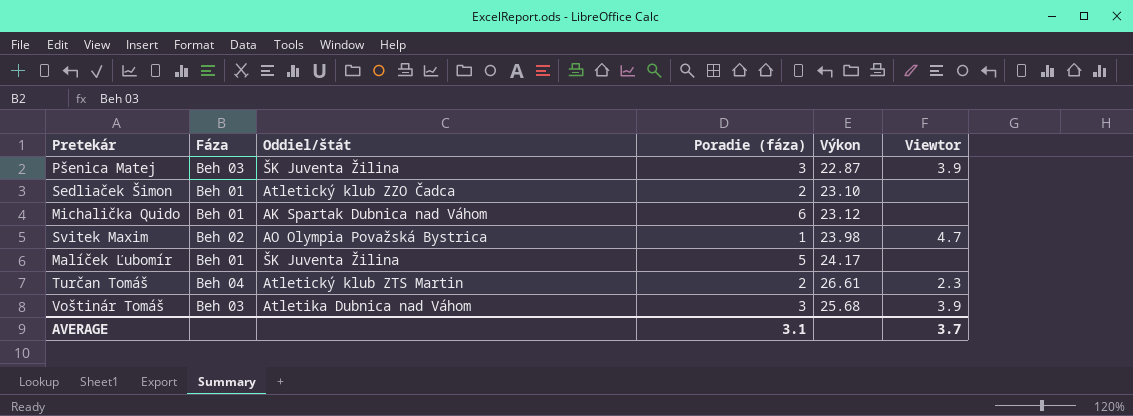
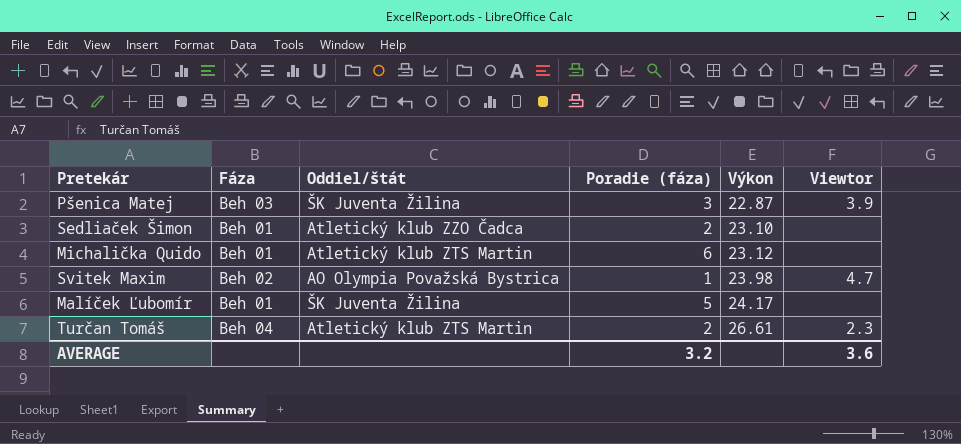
row Voštinár Tomáš: Beh 03 | Atletika Dubnica nad Váhom | 3 | 25.68 | 3.9 -> none
Michalička Quido | Oddiel/štát: AK Spartak Dubnica nad Váhom -> Atletický klub ZTS Martin
AVERAGE | Poradie (fáza): 3.1 -> 3.2
AVERAGE | Viewtor: 3.7 -> 3.6

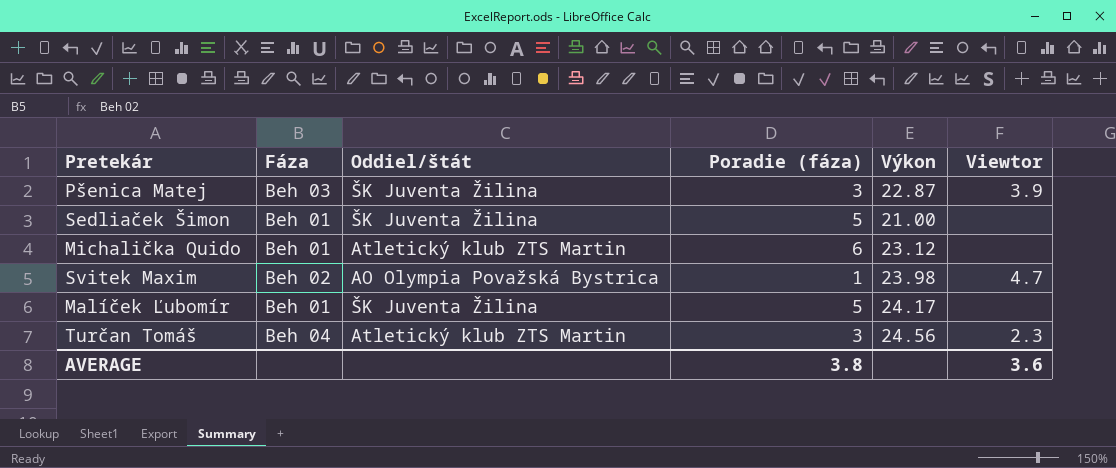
Sedliaček Šimon | Oddiel/štát: Atletický klub ZZO Čadca -> ŠK Juventa Žilina
Sedliaček Šimon | Poradie (fáza): 2 -> 5
Sedliaček Šimon | Výkon: 23.10 -> 21.00
Turčan Tomáš | Poradie (fáza): 2 -> 3
Turčan Tomáš | Výkon: 26.61 -> 24.56
AVERAGE | Poradie (fáza): 3.2 -> 3.8

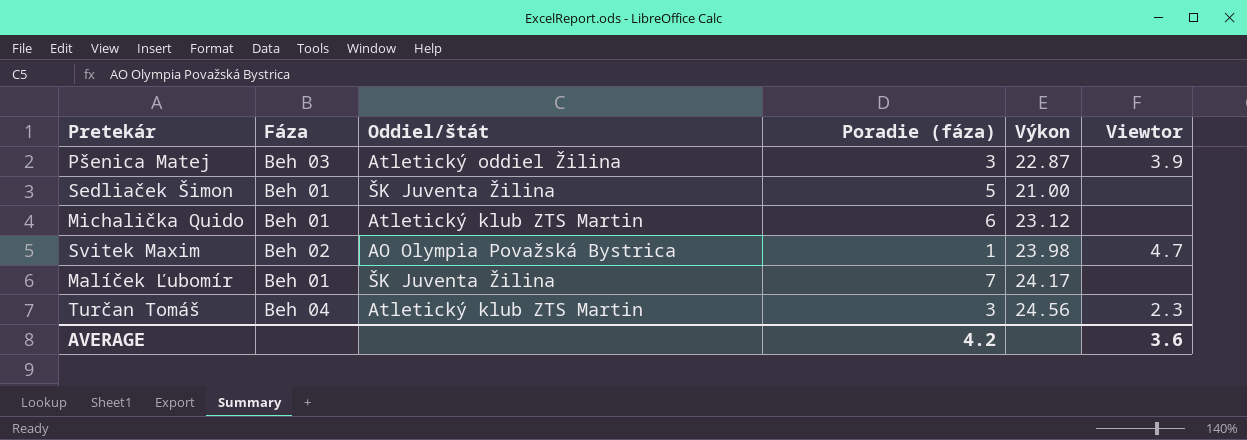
Pšenica Matej | Oddiel/štát: ŠK Juventa Žilina -> Atletický oddiel Žilina
Malíček Ľubomír | Poradie (fáza): 5 -> 7
AVERAGE | Poradie (fáza): 3.8 -> 4.2

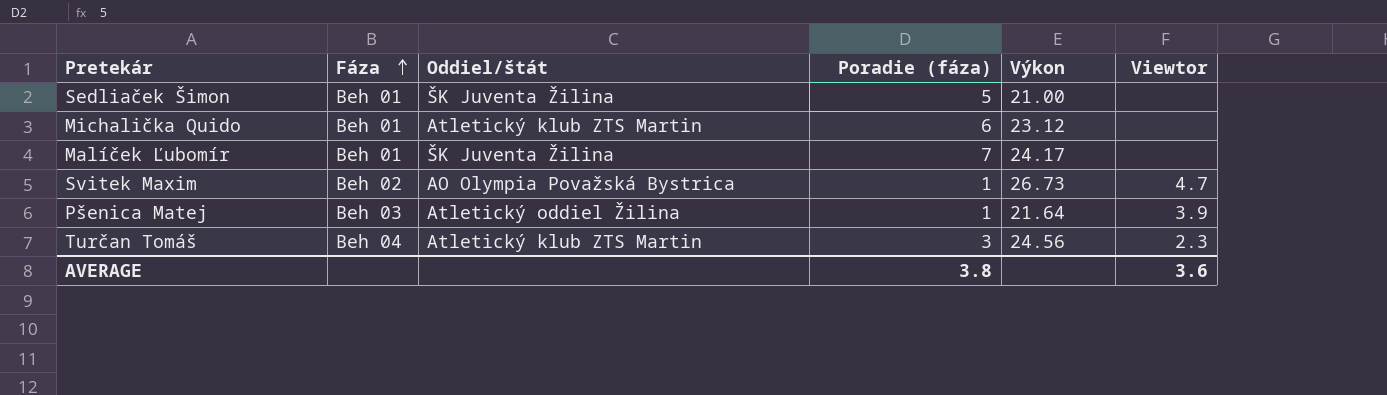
row order: none -> Fáza ascending
Svitek Maxim | Výkon: 23.98 -> 26.73
Pšenica Matej | Poradie (fáza): 3 -> 1
Pšenica Matej | Výkon: 22.87 -> 21.64
AVERAGE | Poradie (fáza): 4.2 -> 3.8

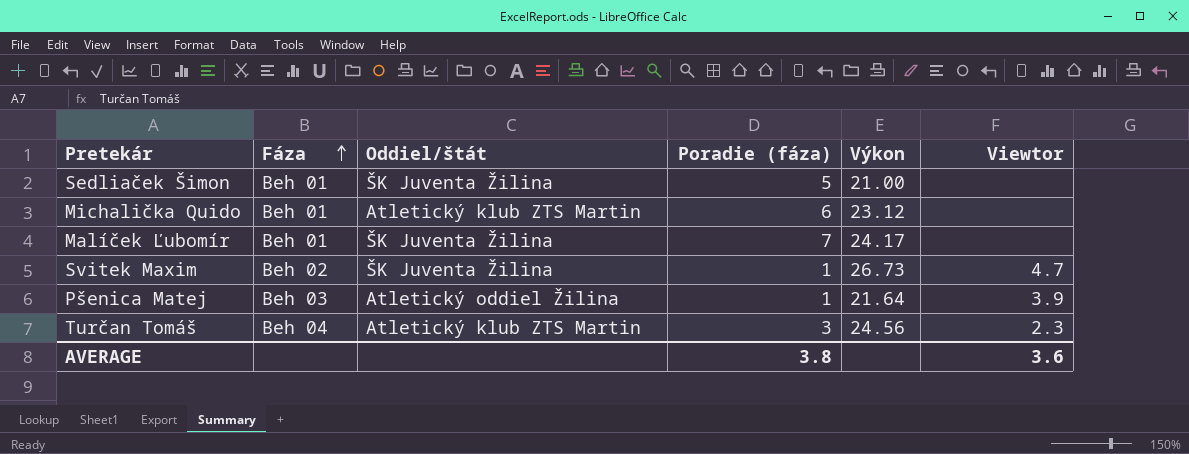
Svitek Maxim | Oddiel/štát: AO Olympia Považská Bystrica -> ŠK Juventa Žilina

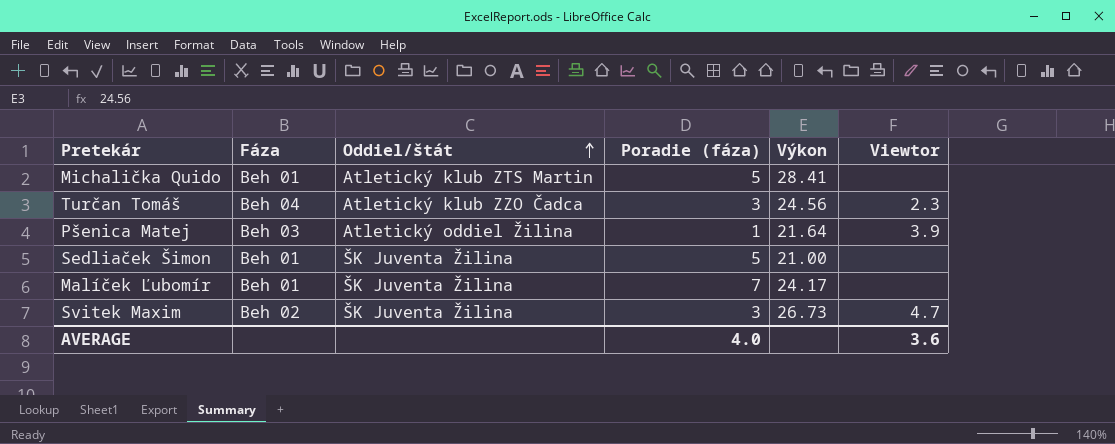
row order: Fáza ascending -> Oddiel/štát ascending
Michalička Quido | Poradie (fáza): 6 -> 5
Michalička Quido | Výkon: 23.12 -> 28.41
Turčan Tomáš | Oddiel/štát: Atletický klub ZTS Martin -> Atletický klub ZZO Čadca
Svitek Maxim | Poradie (fáza): 1 -> 3
AVERAGE | Poradie (fáza): 3.8 -> 4.0

